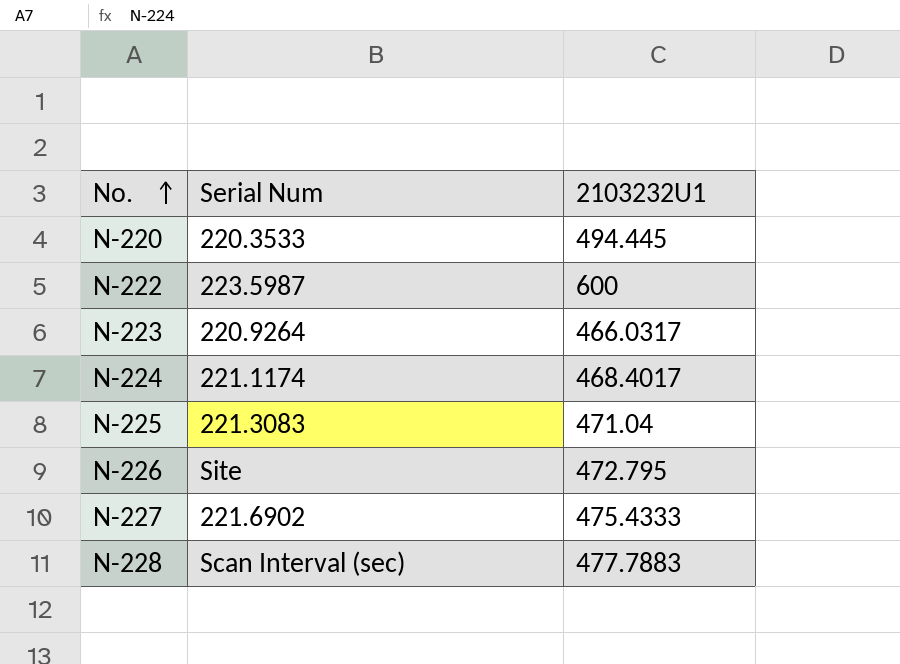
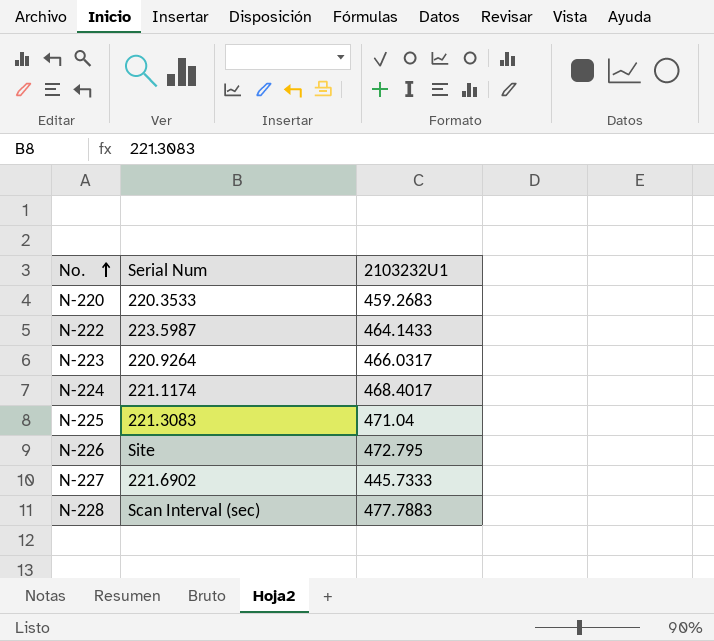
N-220 | 2103232U1: 494.445 -> 459.2683
N-222 | 2103232U1: 600 -> 464.1433
N-227 | 2103232U1: 475.4333 -> 445.7333

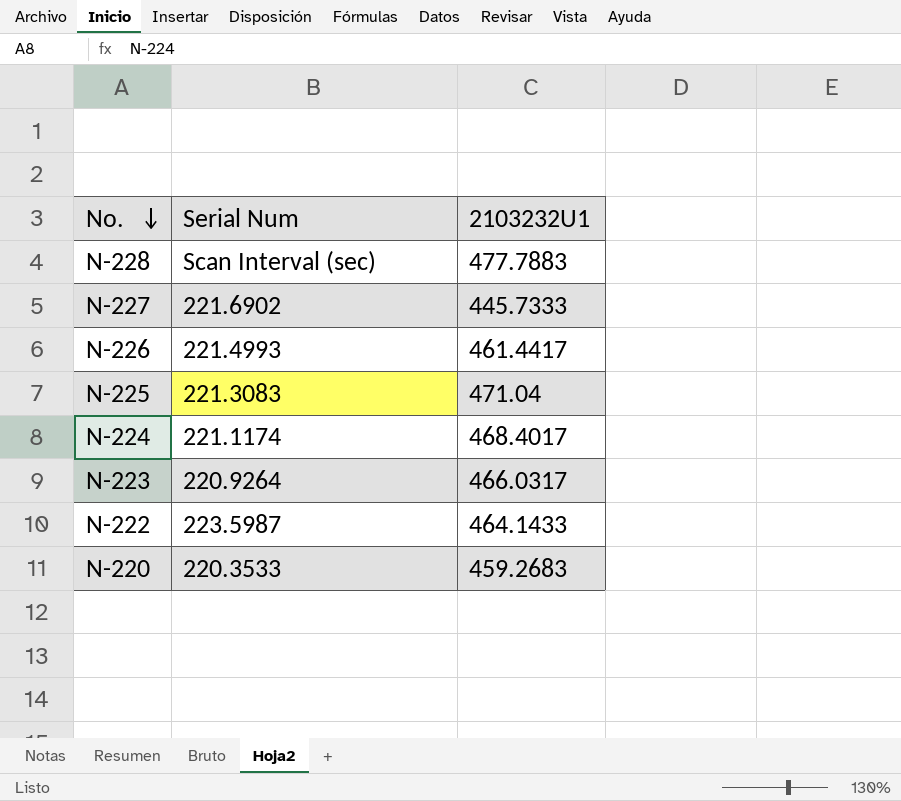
row order: No. ascending -> No. descending
N-226 | Serial Num: Site -> 221.4993
N-226 | 2103232U1: 472.795 -> 461.4417

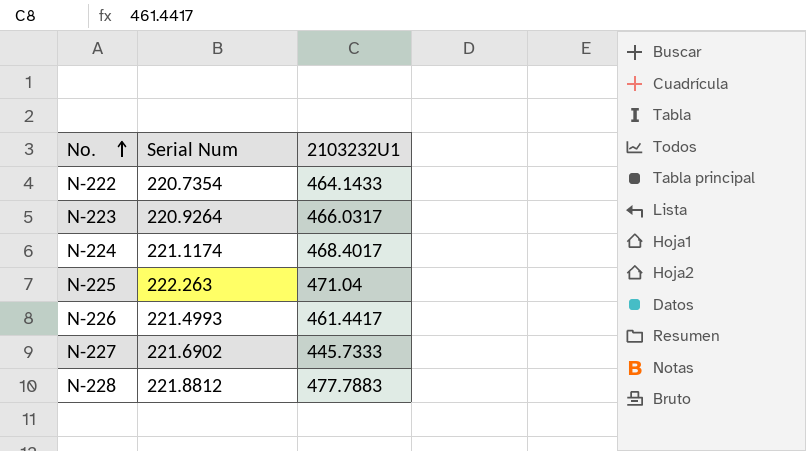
row order: No. descending -> No. ascending
row N-220: 220.3533 | 459.2683 -> none
N-222 | Serial Num: 223.5987 -> 220.7354
N-225 | Serial Num: 221.3083 -> 222.263
N-228 | Serial Num: Scan Interval (sec) -> 221.8812

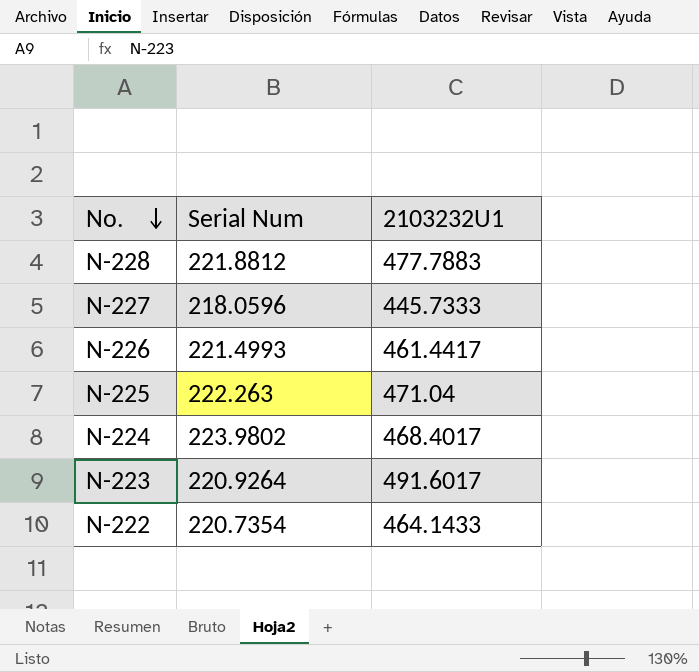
row order: No. ascending -> No. descending
N-227 | Serial Num: 221.6902 -> 218.0596
N-224 | Serial Num: 221.1174 -> 223.9802
N-223 | 2103232U1: 466.0317 -> 491.6017

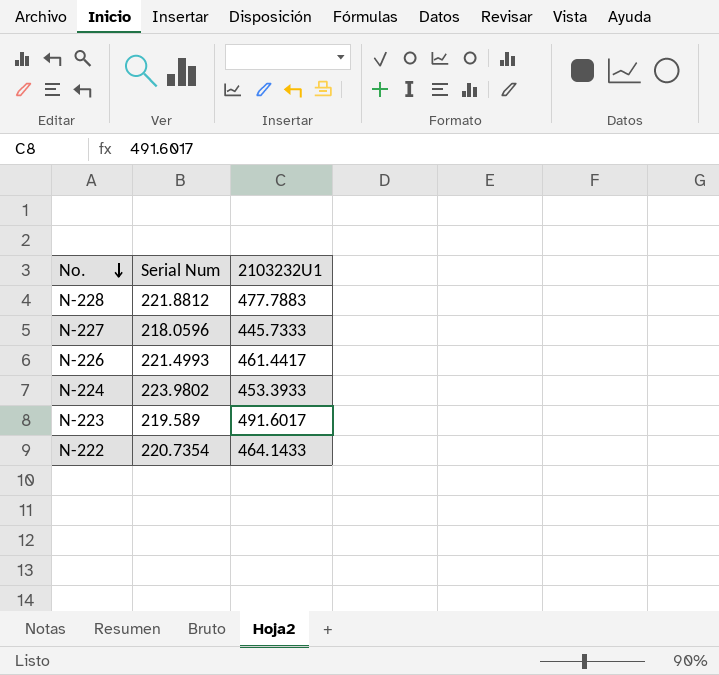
row N-225: 222.263 | 471.04 -> none
N-224 | 2103232U1: 468.4017 -> 453.3933
N-223 | Serial Num: 220.9264 -> 219.589

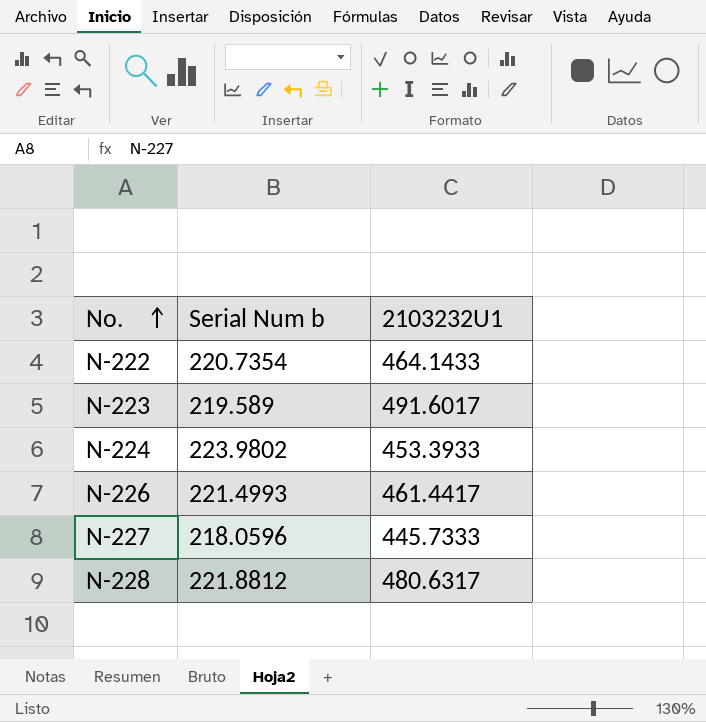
row order: No. descending -> No. ascending
column name: Serial Num -> Serial Num b
N-228 | 2103232U1: 477.7883 -> 480.6317

